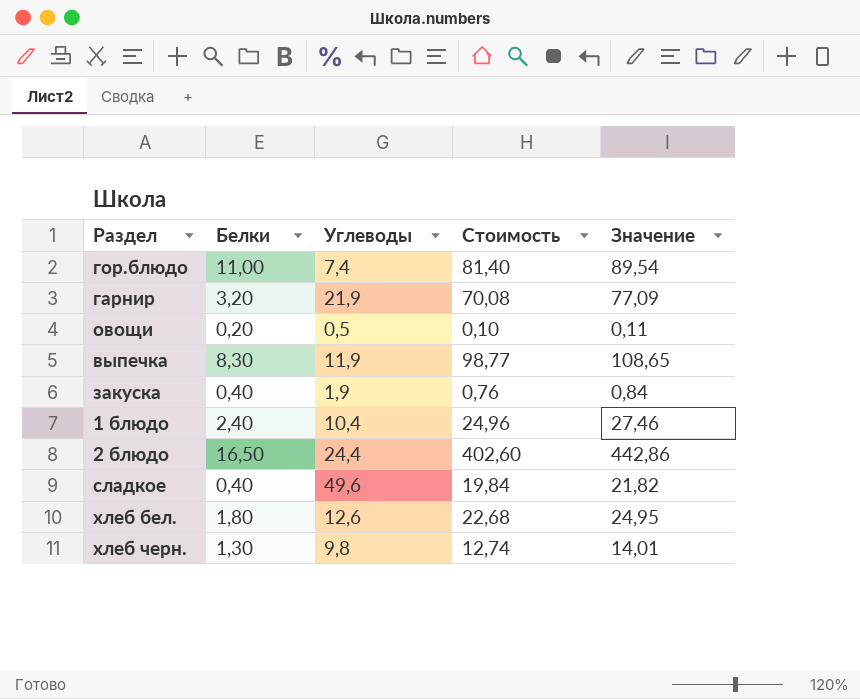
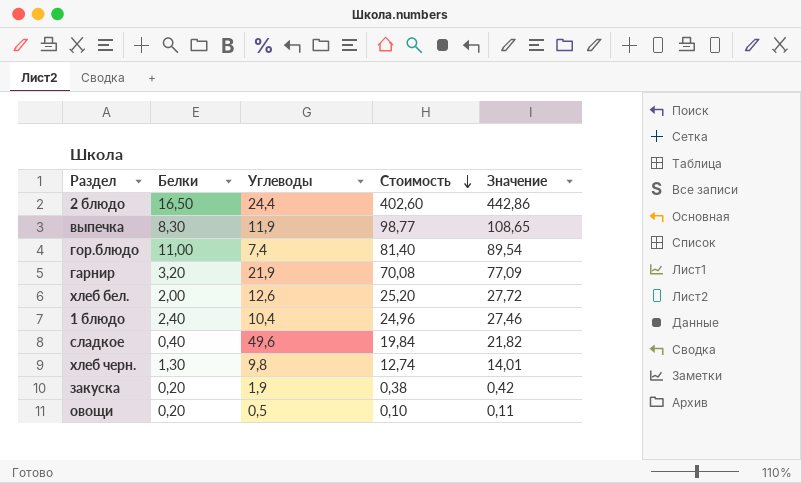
row order: none -> Стоимость descending
хлеб бел. | Белки: 1,80 -> 2,00
хлеб бел. | Стоимость: 22,68 -> 25,20
хлеб бел. | Значение: 24,95 -> 27,72
закуска | Белки: 0,40 -> 0,20
закуска | Стоимость: 0,76 -> 0,38
закуска | Значение: 0,84 -> 0,42

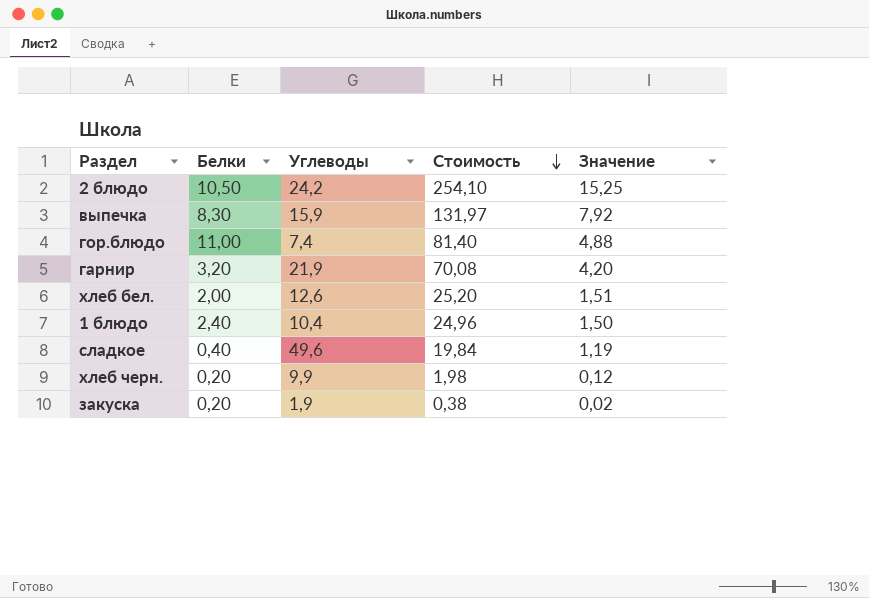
column Значение | formula: [Стоимость] * 1,1 -> [Стоимость] * 0,06
row овощи: 0,20 | 0,5 | 0,10 | 0,11 -> none
2 блюдо | Белки: 16,50 -> 10,50
2 блюдо | Углеводы: 24,4 -> 24,2
2 блюдо | Стоимость: 402,60 -> 254,10
выпечка | Углеводы: 11,9 -> 15,9
выпечка | Стоимость: 98,77 -> 131,97
хлеб черн. | Белки: 1,30 -> 0,20
хлеб черн. | Углеводы: 9,8 -> 9,9
хлеб черн. | Стоимость: 12,74 -> 1,98

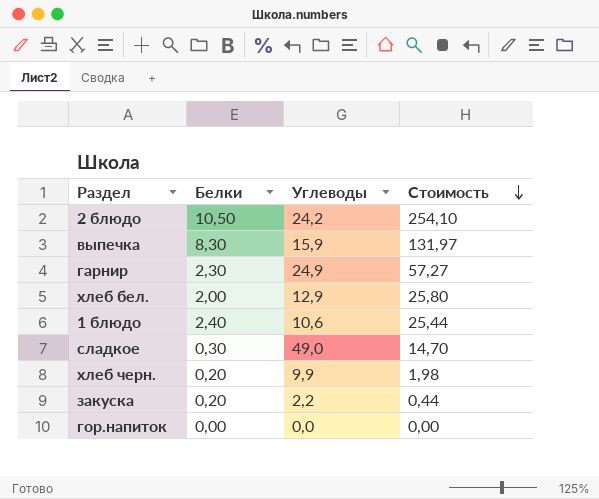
column Значение | formula: [Стоимость] * 0,06 -> none
row гор.блюдо: 11,00 | 7,4 | 81,40 | 4,88 -> none
гарнир | Белки: 3,20 -> 2,30
гарнир | Углеводы: 21,9 -> 24,9
гарнир | Стоимость: 70,08 -> 57,27
хлеб бел. | Углеводы: 12,6 -> 12,9
хлеб бел. | Стоимость: 25,20 -> 25,80
1 блюдо | Углеводы: 10,4 -> 10,6
1 блюдо | Стоимость: 24,96 -> 25,44
сладкое | Белки: 0,40 -> 0,30
сладкое | Углеводы: 49,6 -> 49,0
сладкое | Стоимость: 19,84 -> 14,70
закуска | Углеводы: 1,9 -> 2,2
закуска | Стоимость: 0,38 -> 0,44
row гор.напиток: none -> 0,00 | 0,0 | 0,00

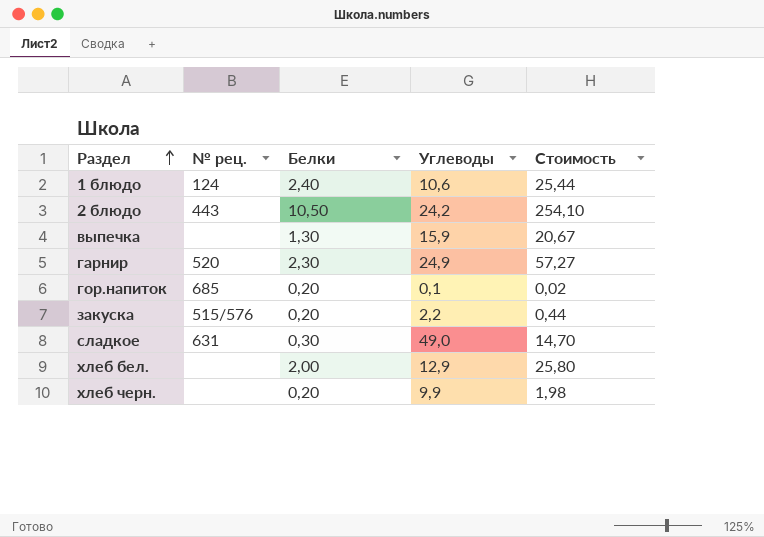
row order: Стоимость descending -> Раздел ascending
column № рец. | position: none -> 2
выпечка | Белки: 8,30 -> 1,30
выпечка | Стоимость: 131,97 -> 20,67
гор.напиток | Белки: 0,00 -> 0,20
гор.напиток | Углеводы: 0,0 -> 0,1
гор.напиток | Стоимость: 0,00 -> 0,02

